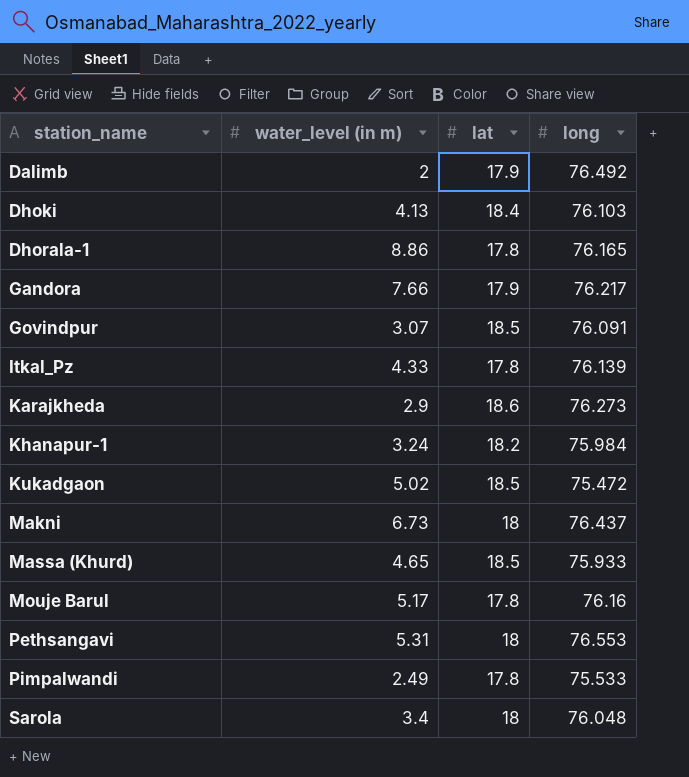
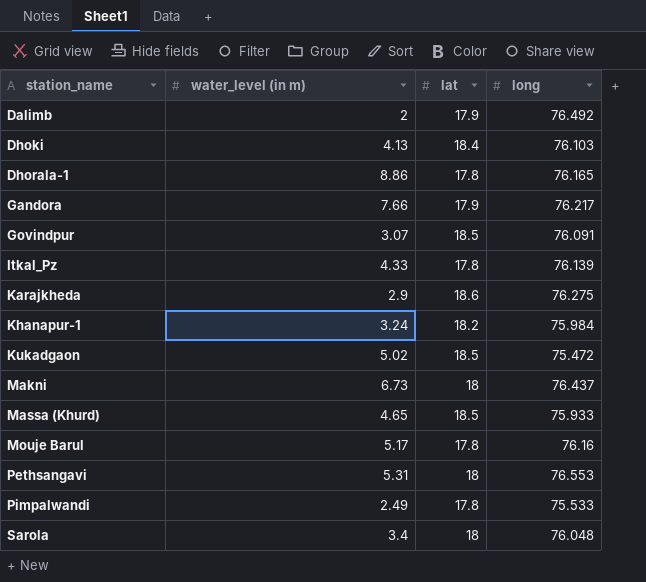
Karajkheda | long: 76.273 -> 76.275

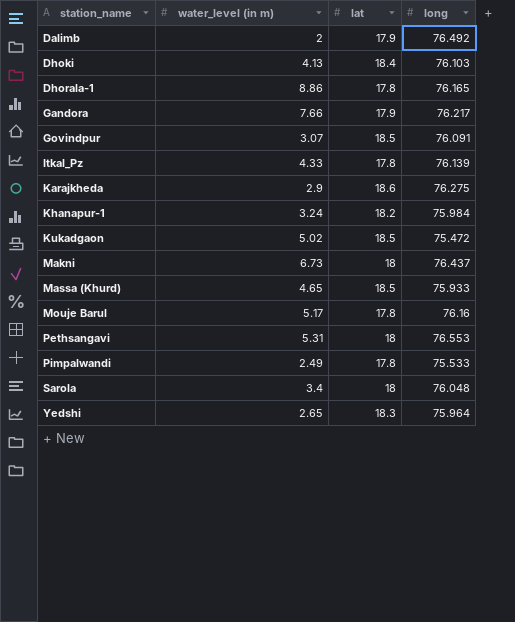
row Yedshi: none -> 2.65 | 18.3 | 75.964

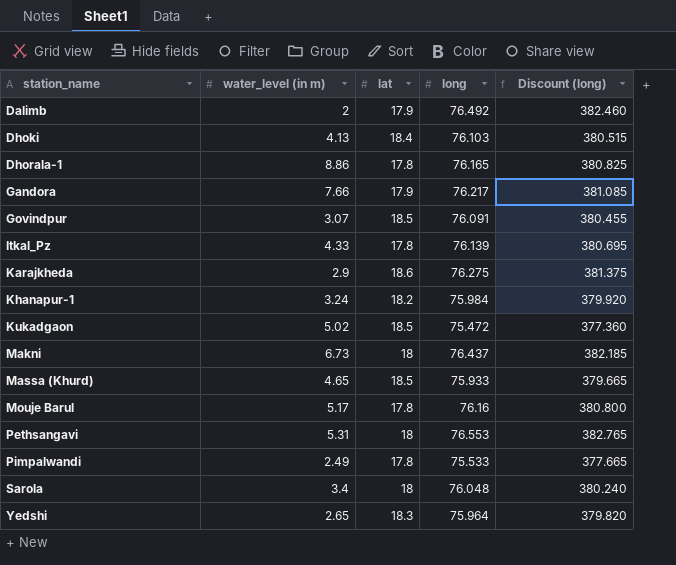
column Discount (long) | formula: none -> [long] * 5

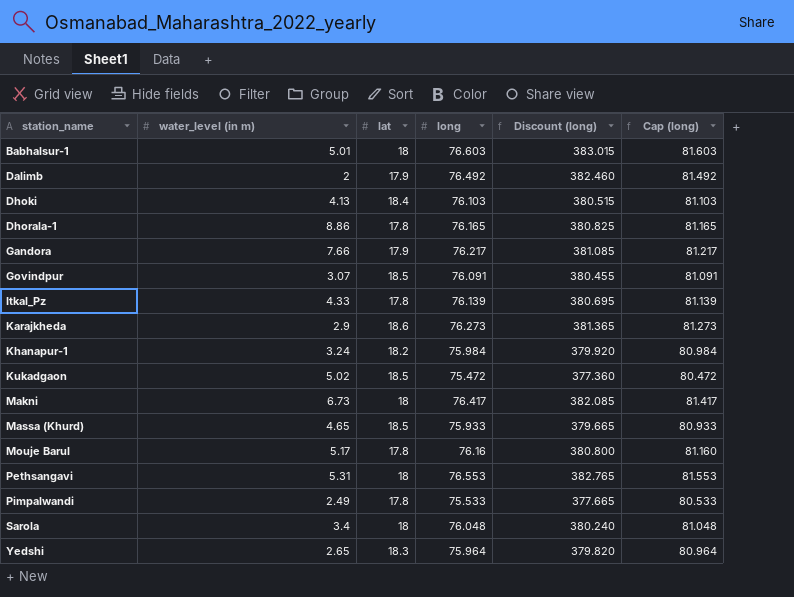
column Cap (long) | formula: none -> [long] + 5
row Babhalsur-1: none -> 5.01 | 18 | 76.603 | 383.015 | 81.603
Karajkheda | long: 76.275 -> 76.273
Karajkheda | Discount (long): 381.375 -> 381.365
Makni | long: 76.437 -> 76.417
Makni | Discount (long): 382.185 -> 382.085

